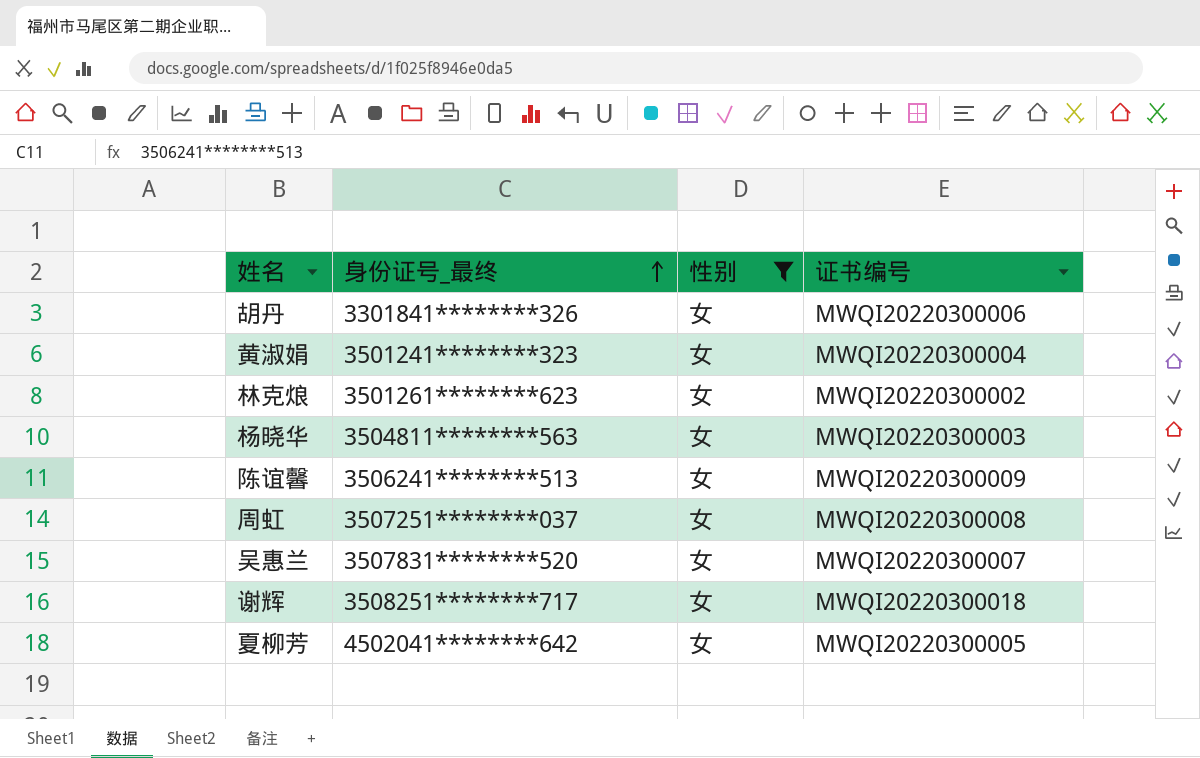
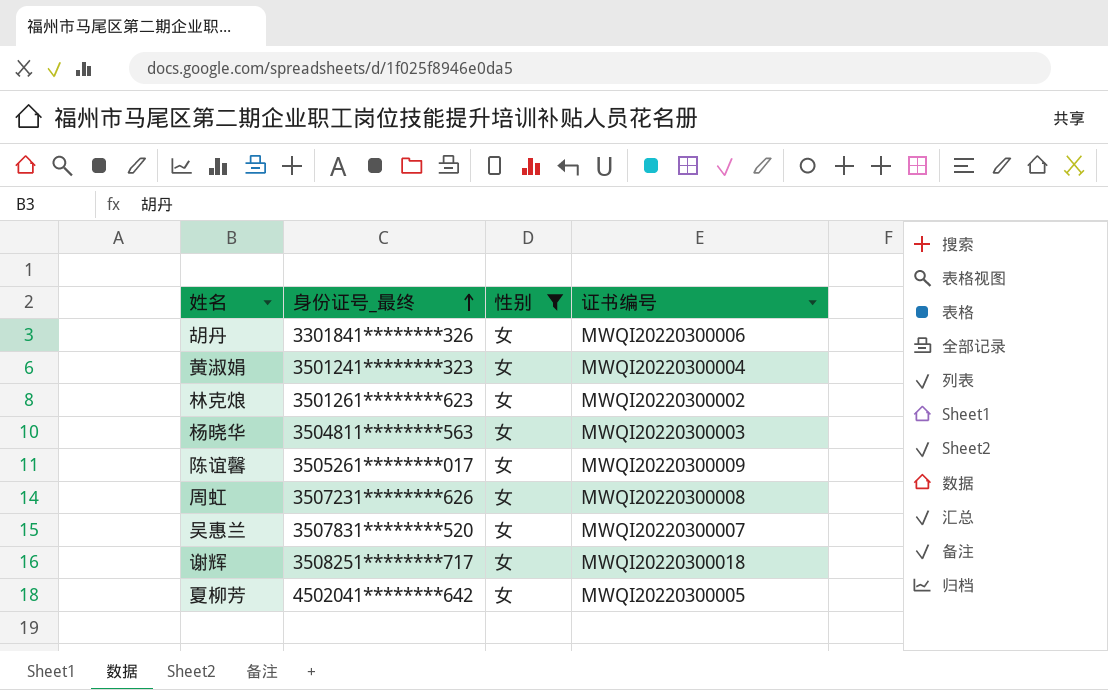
陈谊馨 | 身份证号_最终: 3506241********513 -> 3505261********017
周虹 | 身份证号_最终: 3507251********037 -> 3507231********626

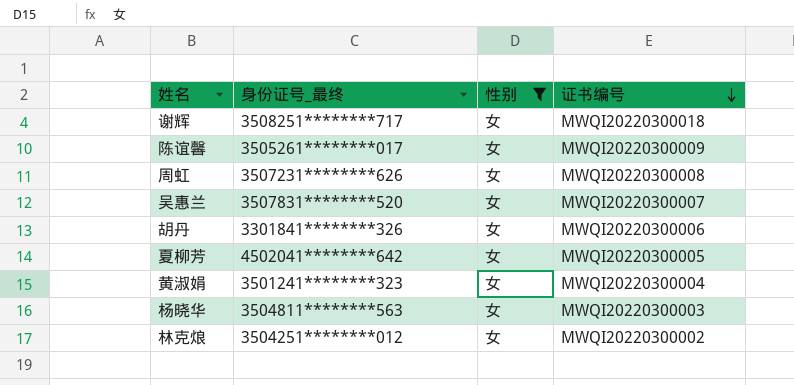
row order: 身份证号_最终 ascending -> 证书编号 descending
林克烺 | 身份证号_最终: 3501261********623 -> 3504251********012

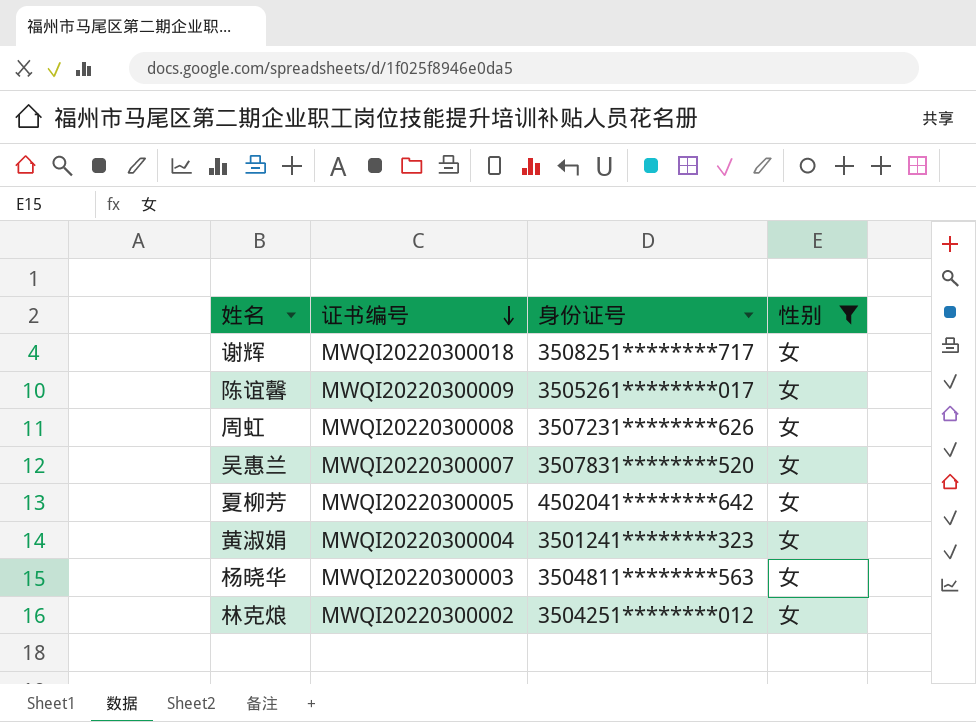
column 证书编号 | position: 4 -> 2
column name: 身份证号_最终 -> 身份证号
row 胡丹: 3301841********326 | 女 | MWQI20220300006 -> none

